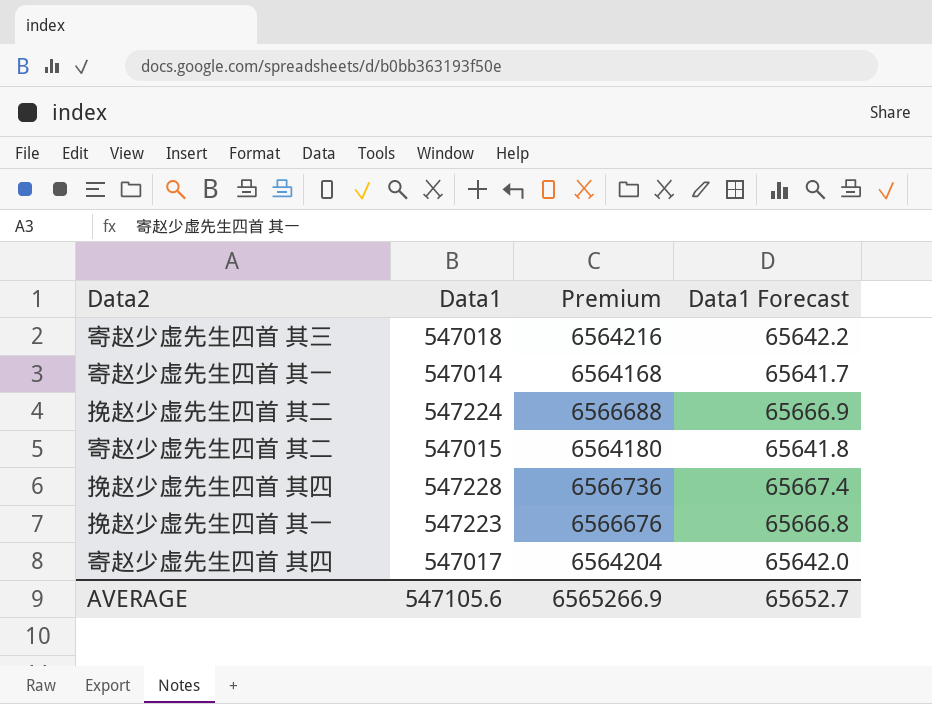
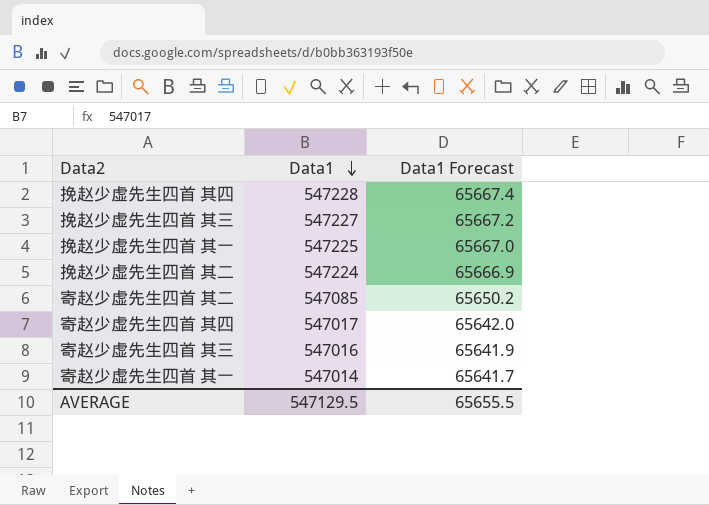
row order: none -> Data1 descending
column Premium | formula: [Data1] * 12 -> none
row 挽赵少虚先生四首 其三: none -> 547227 | 65667.2
挽赵少虚先生四首 其一 | Data1: 547223 -> 547225
挽赵少虚先生四首 其一 | Data1 Forecast: 65666.8 -> 65667.0
寄赵少虚先生四首 其二 | Data1: 547015 -> 547085
寄赵少虚先生四首 其二 | Data1 Forecast: 65641.8 -> 65650.2
寄赵少虚先生四首 其三 | Data1: 547018 -> 547016
寄赵少虚先生四首 其三 | Data1 Forecast: 65642.2 -> 65641.9
AVERAGE | Data1: 547105.6 -> 547129.5
AVERAGE | Data1 Forecast: 65652.7 -> 65655.5

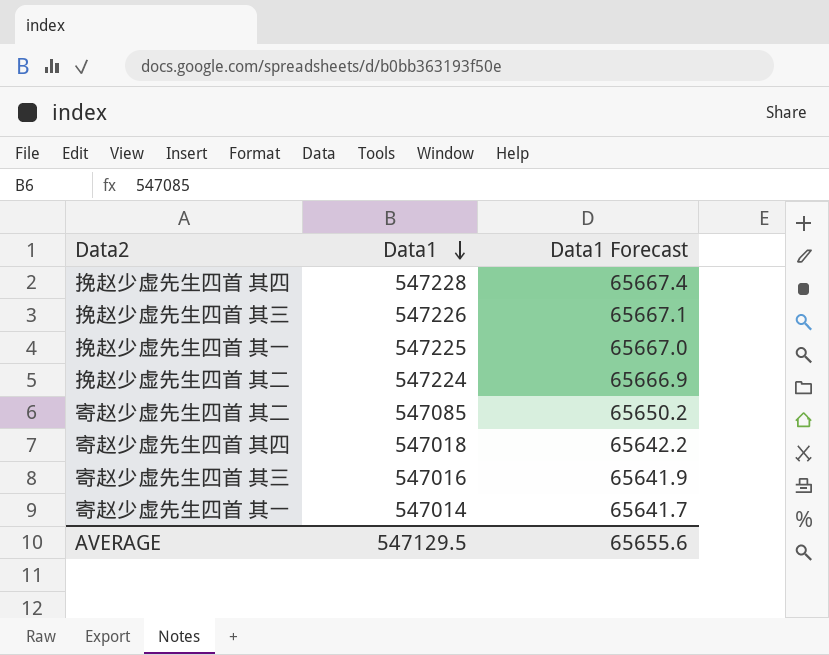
挽赵少虚先生四首 其三 | Data1: 547227 -> 547226
挽赵少虚先生四首 其三 | Data1 Forecast: 65667.2 -> 65667.1
寄赵少虚先生四首 其四 | Data1: 547017 -> 547018
寄赵少虚先生四首 其四 | Data1 Forecast: 65642.0 -> 65642.2
AVERAGE | Data1 Forecast: 65655.5 -> 65655.6

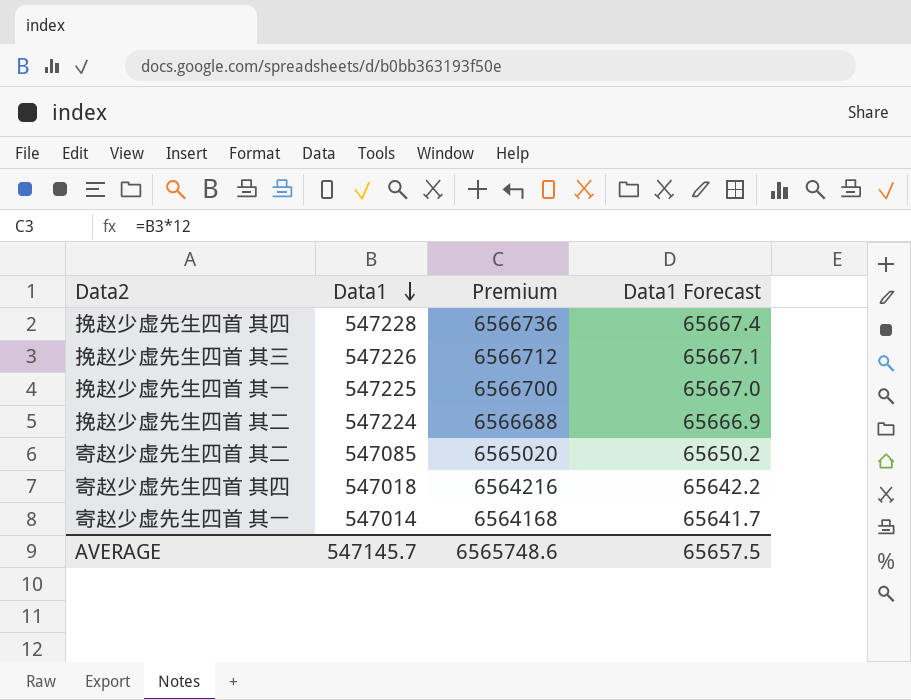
column Premium | formula: none -> [Data1] * 12
row 寄赵少虚先生四首 其三: 547016 | 65641.9 -> none
AVERAGE | Data1: 547129.5 -> 547145.7
AVERAGE | Data1 Forecast: 65655.6 -> 65657.5

